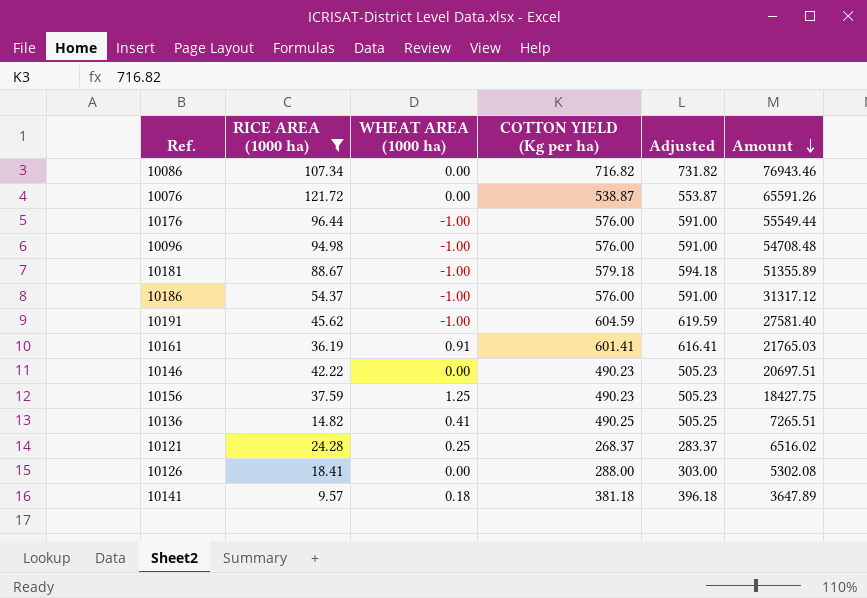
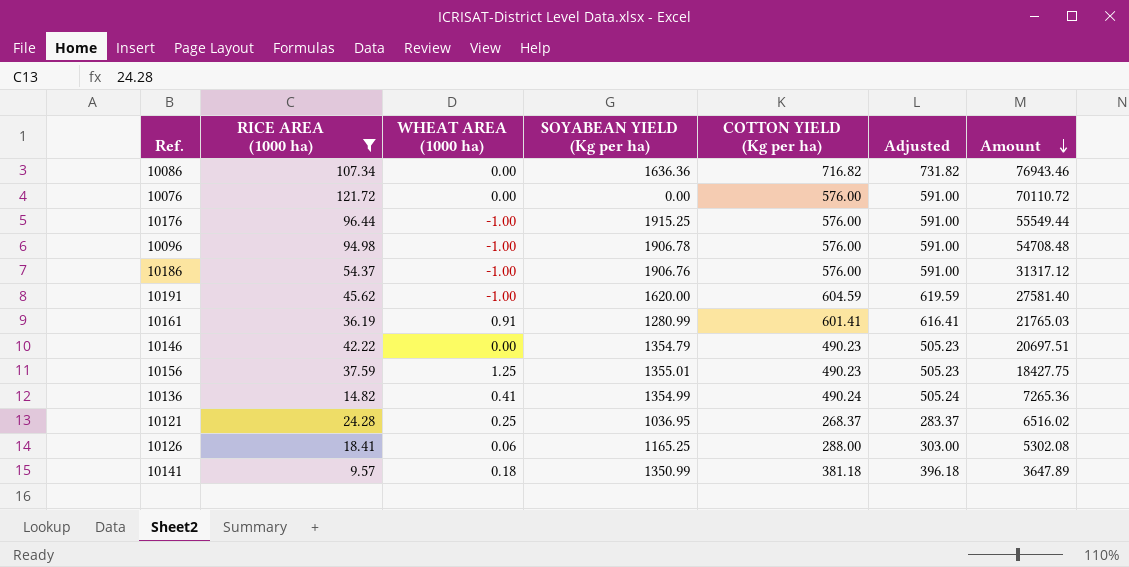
column SOYABEAN YIELD (Kg per ha) | position: none -> 4
row 10181: 88.67 | -1.00 | 579.18 | 594.18 | 51355.89 -> none
10076 | COTTON YIELD (Kg per ha): 538.87 -> 576.00
10076 | Adjusted: 553.87 -> 591.00
10076 | Amount: 65591.26 -> 70110.72
10136 | COTTON YIELD (Kg per ha): 490.25 -> 490.24
10136 | Adjusted: 505.25 -> 505.24
10136 | Amount: 7265.51 -> 7265.36
10126 | WHEAT AREA (1000 ha): 0.00 -> 0.06

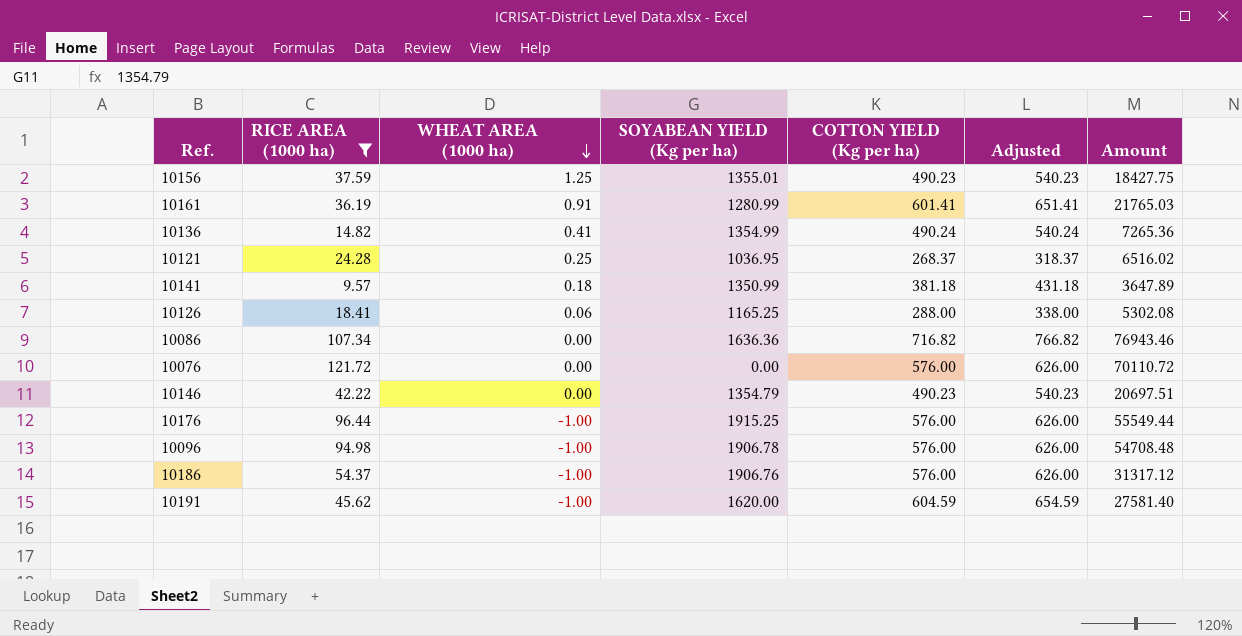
row order: Amount descending -> WHEAT AREA (1000 ha) descending
column Adjusted | formula: [COTTON YIELD (Kg per ha)] + 15 -> [COTTON YIELD (Kg per ha)] + 50

